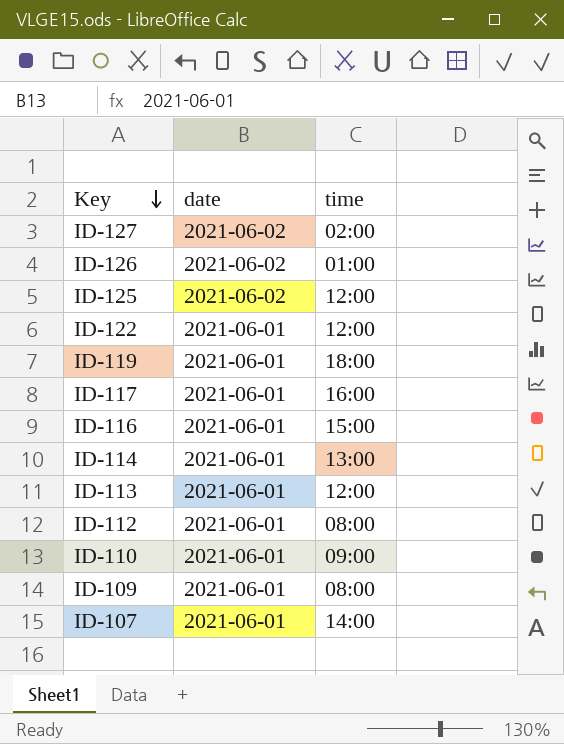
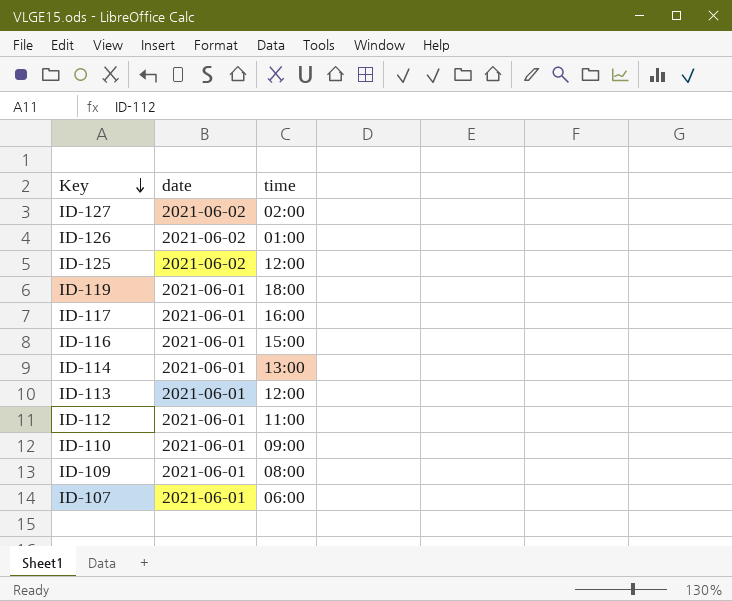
row ID-122: 2021-06-01 | 12:00 -> none
ID-112 | time: 08:00 -> 11:00
ID-107 | time: 14:00 -> 06:00

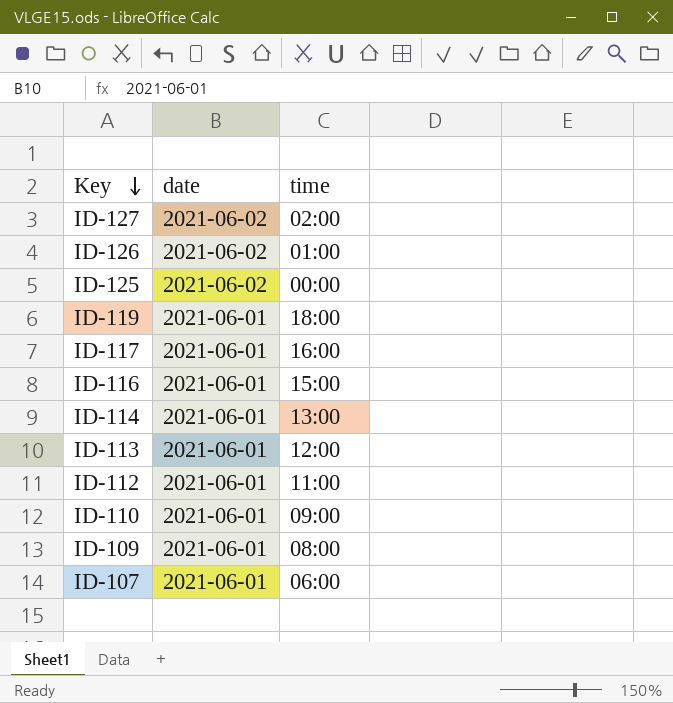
ID-125 | time: 12:00 -> 00:00

